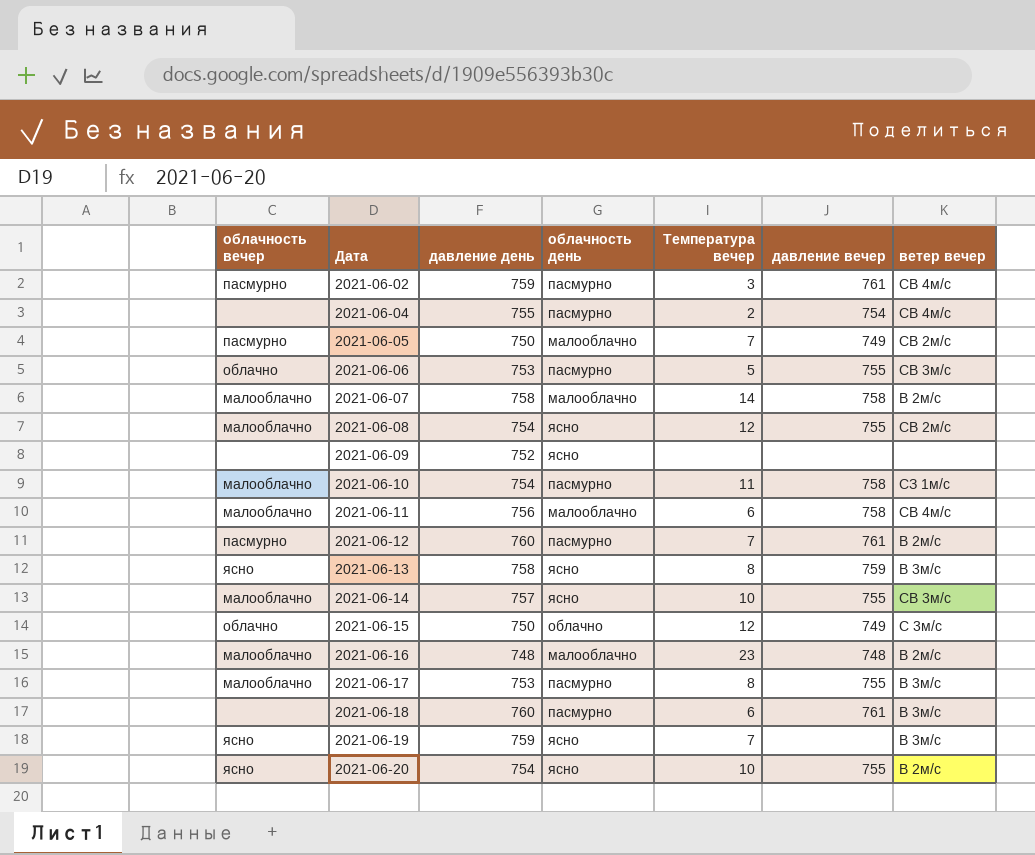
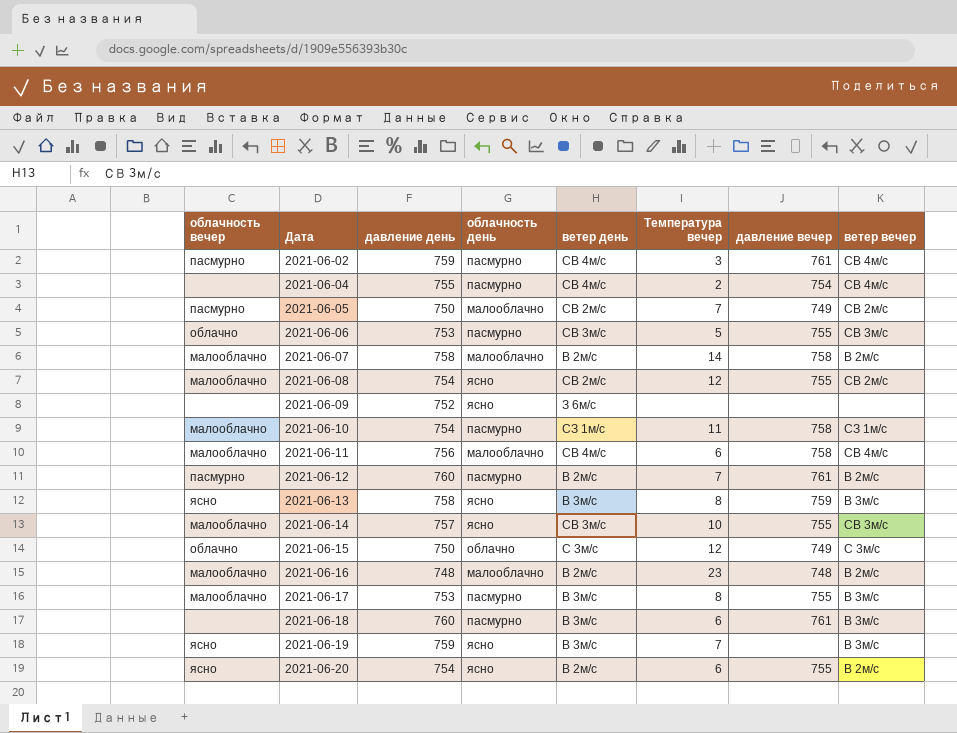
column ветер день | position: none -> 5
2021-06-20 | Температура вечер: 10 -> 6

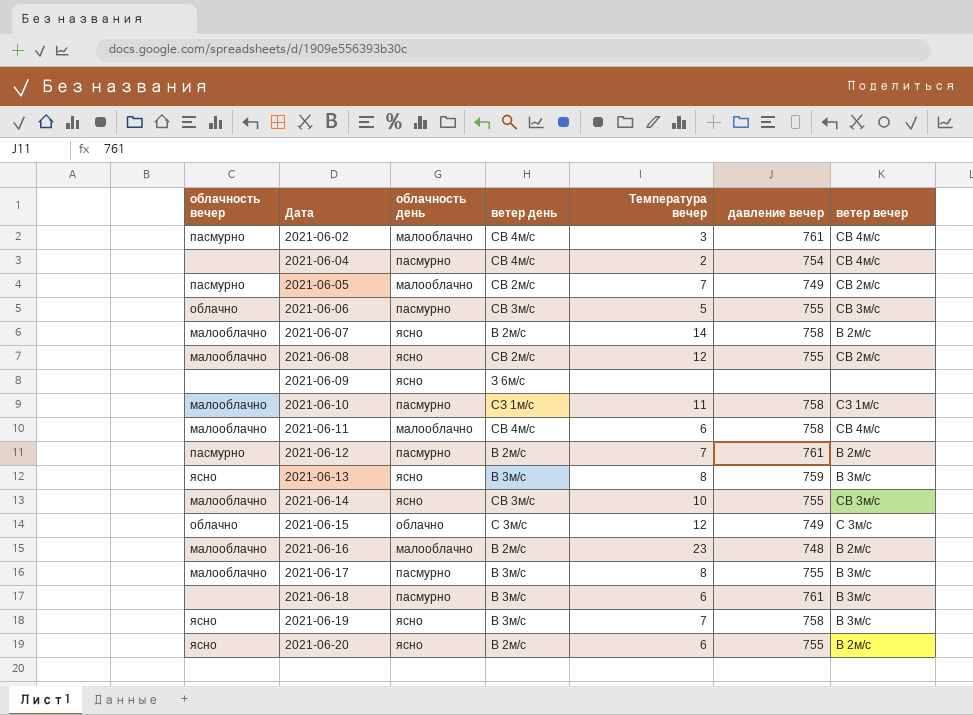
column давление день | position: 3 -> none
2021-06-02 | облачность день: пасмурно -> малооблачно
2021-06-07 | облачность день: малооблачно -> ясно
2021-06-19 | давление вечер: none -> 758

